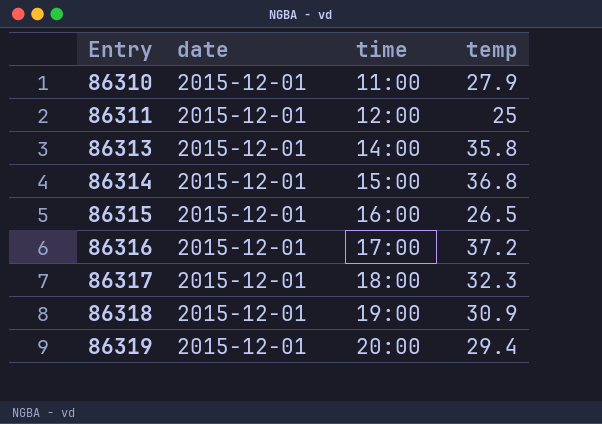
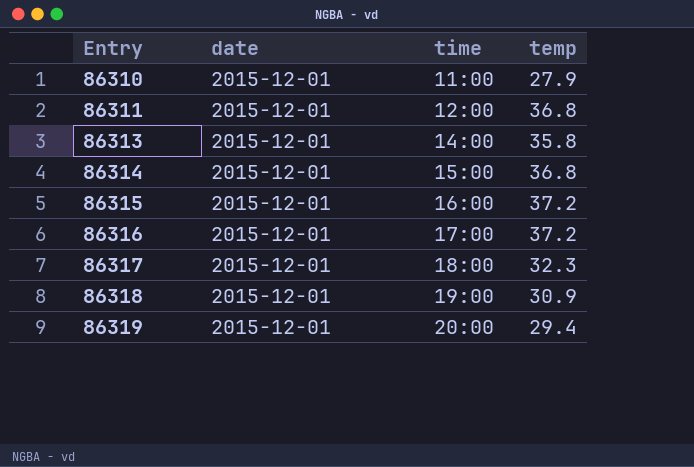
86311 | temp: 25 -> 36.8
86315 | temp: 26.5 -> 37.2

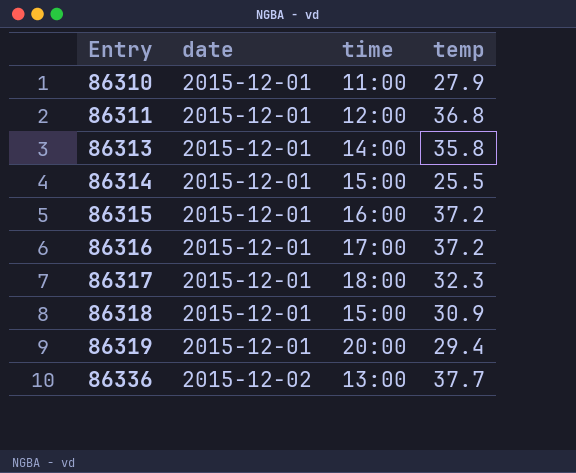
86314 | temp: 36.8 -> 25.5
86318 | time: 19:00 -> 15:00
row 86336: none -> 2015-12-02 | 13:00 | 37.7

